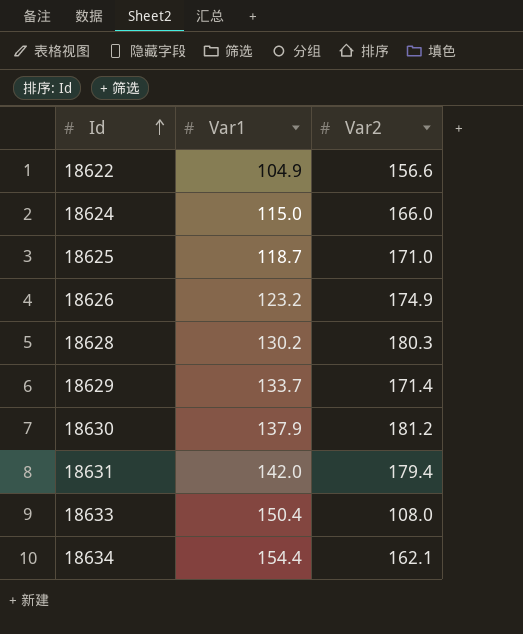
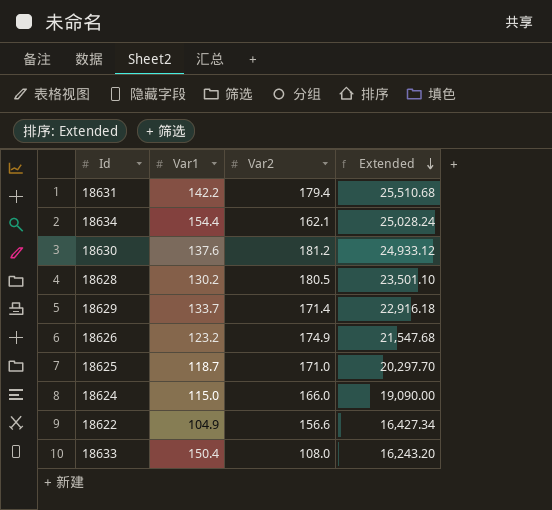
row order: Id ascending -> Extended descending
column Extended | formula: none -> [Var1] * [Var2]
18631 | Var1: 142.0 -> 142.2
18630 | Var1: 137.9 -> 137.6
18628 | Var2: 180.3 -> 180.5

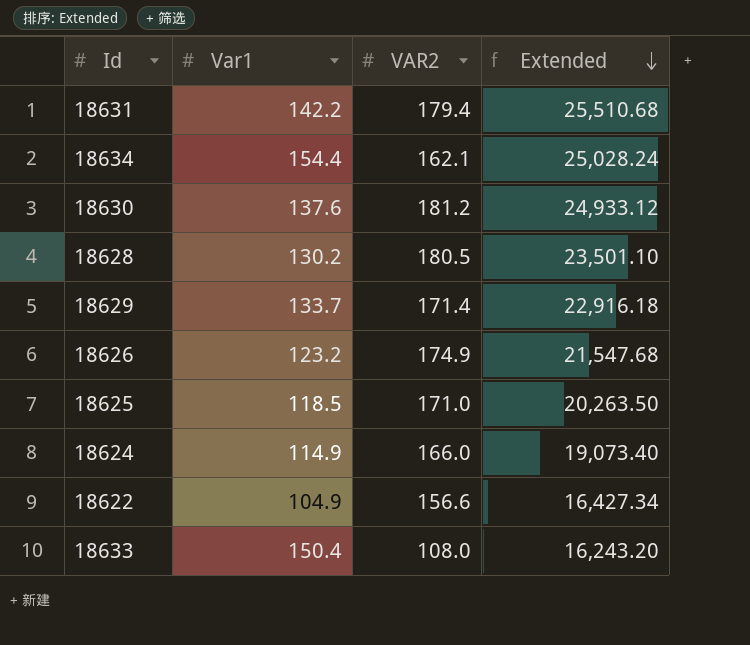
column name: Var2 -> VAR2
18625 | Var1: 118.7 -> 118.5
18625 | Extended: 20,297.70 -> 20,263.50
18624 | Var1: 115.0 -> 114.9
18624 | Extended: 19,090.00 -> 19,073.40

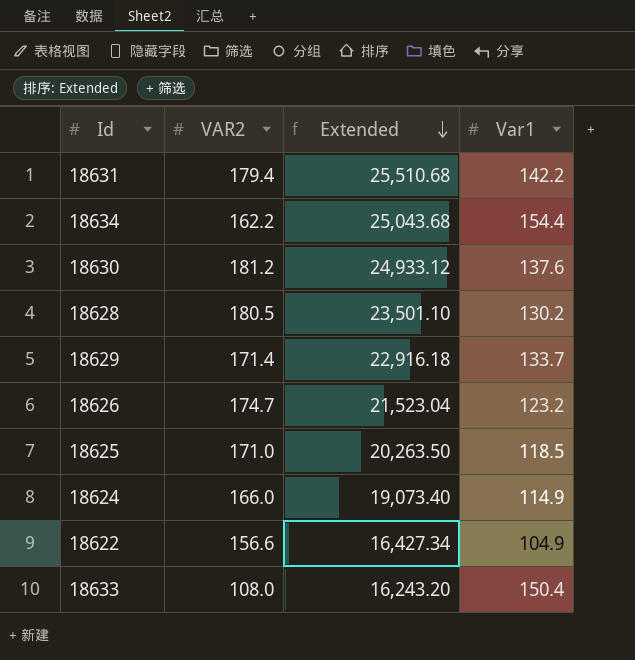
column Var1 | position: 2 -> 4
18634 | VAR2: 162.1 -> 162.2
18634 | Extended: 25,028.24 -> 25,043.68
18626 | VAR2: 174.9 -> 174.7
18626 | Extended: 21,547.68 -> 21,523.04

